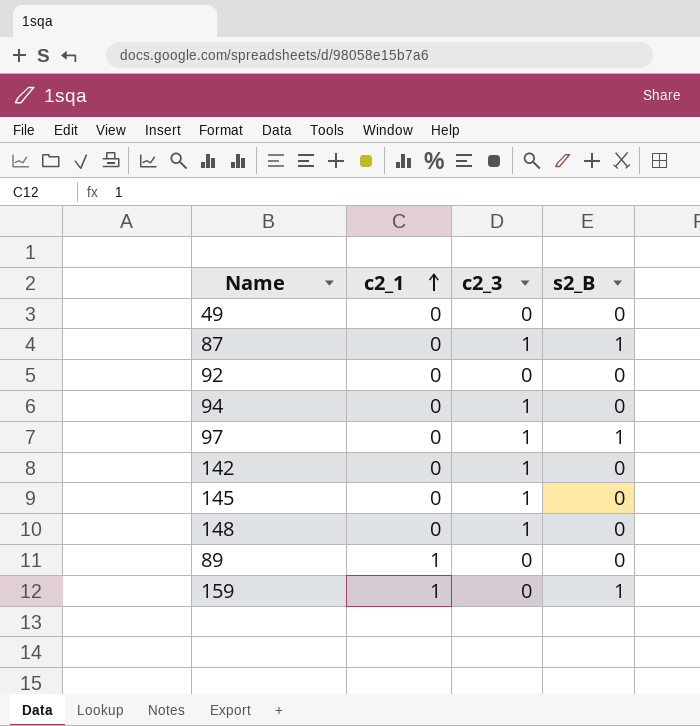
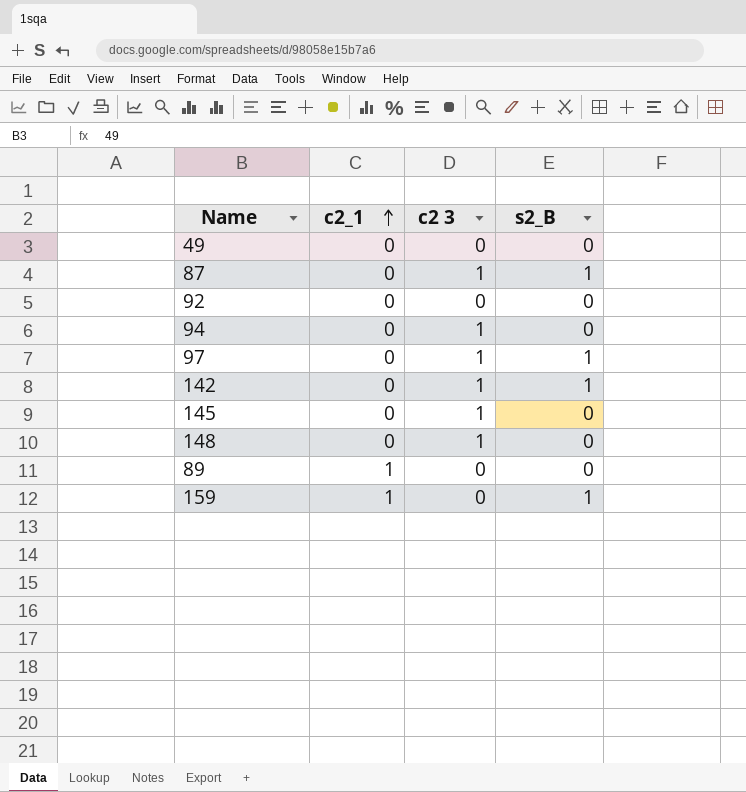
column name: c2_3 -> c2 3
142 | s2_B: 0 -> 1

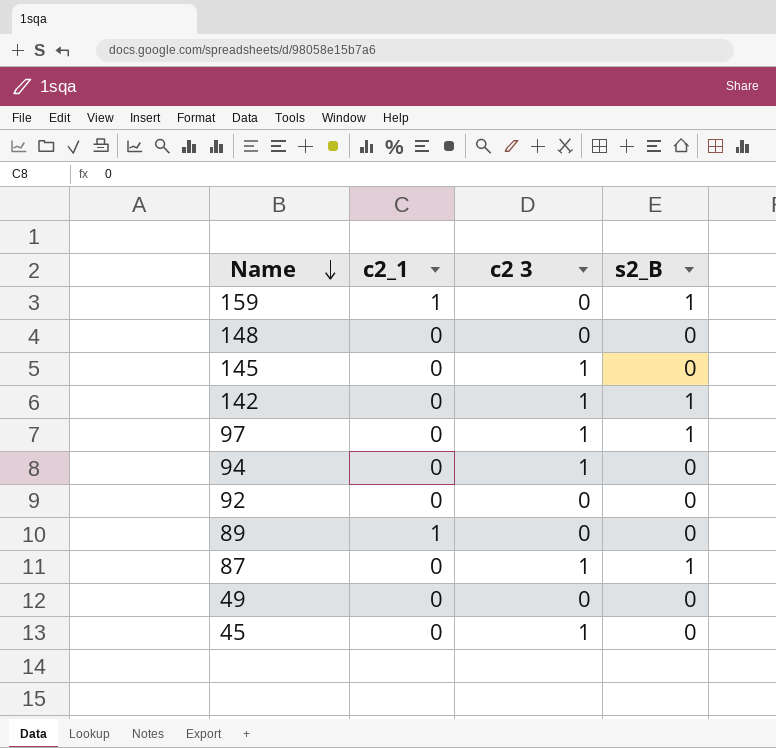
row order: c2_1 ascending -> Name descending
148 | c2 3: 1 -> 0
row 45: none -> 0 | 1 | 0

